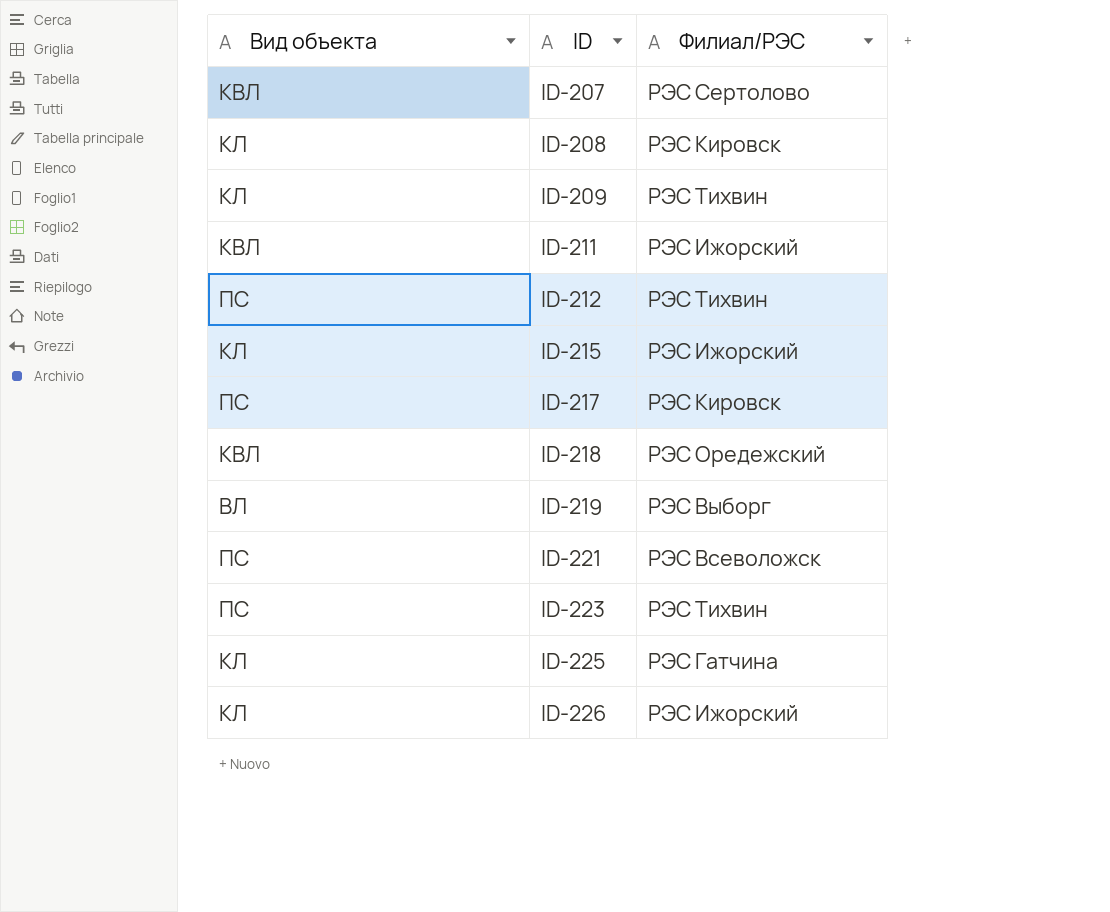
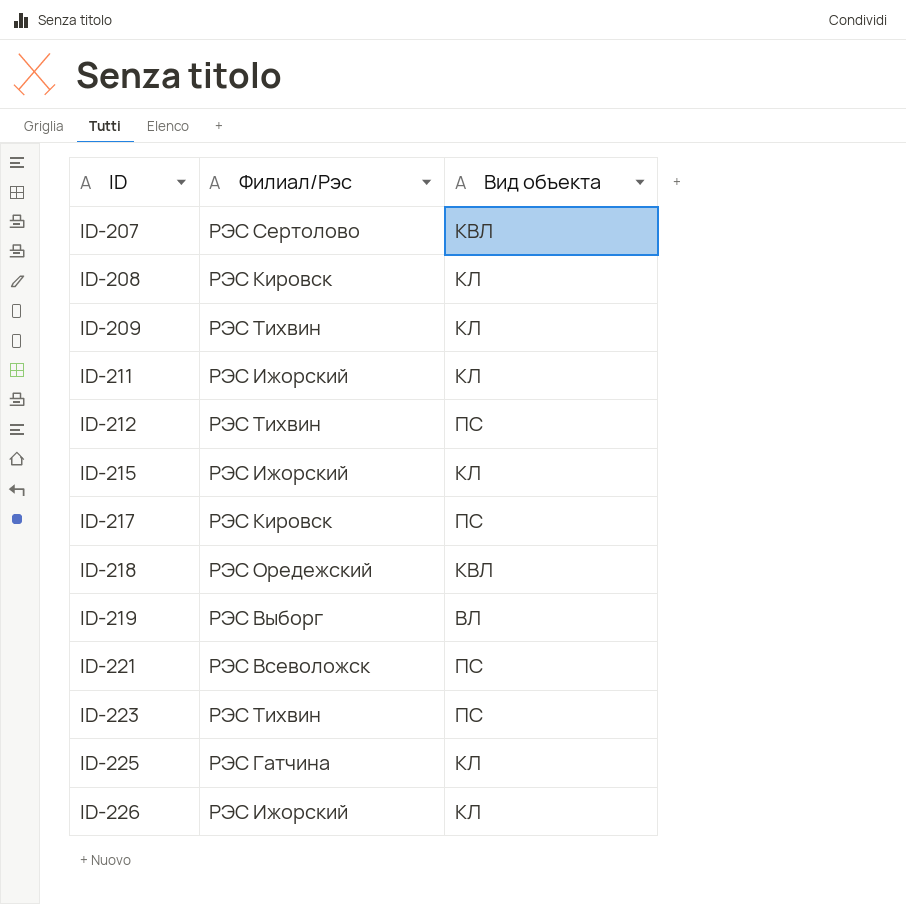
column name: Филиал/РЭС -> Филиал/Рэс
column Вид объекта | position: 1 -> 3
ID-211 | Вид объекта: КВЛ -> КЛ

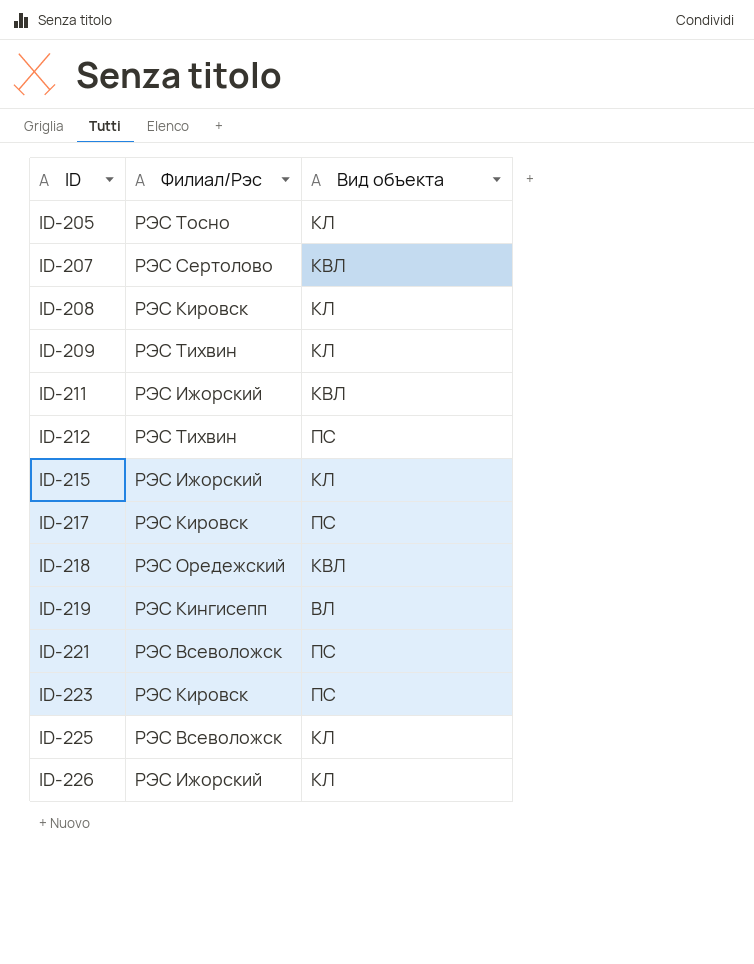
row ID-205: none -> РЭС Тосно | КЛ
ID-211 | Вид объекта: КЛ -> КВЛ
ID-219 | Филиал/Рэс: РЭС Выборг -> РЭС Кингисепп
ID-223 | Филиал/Рэс: РЭС Тихвин -> РЭС Кировск
ID-225 | Филиал/Рэс: РЭС Гатчина -> РЭС Всеволожск

